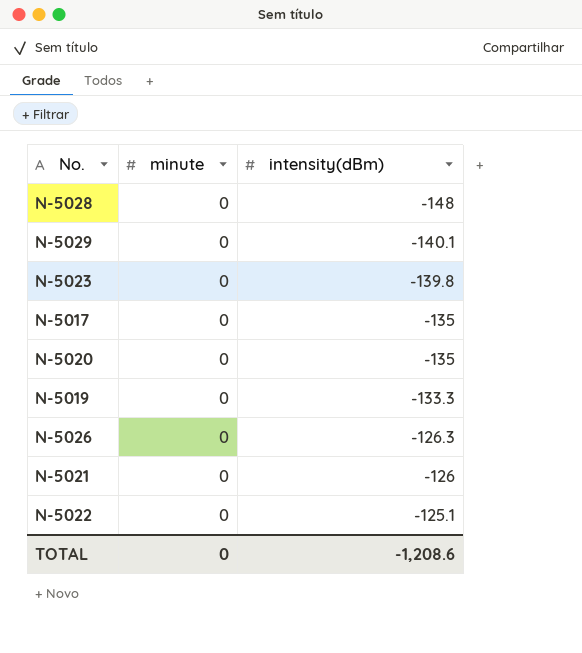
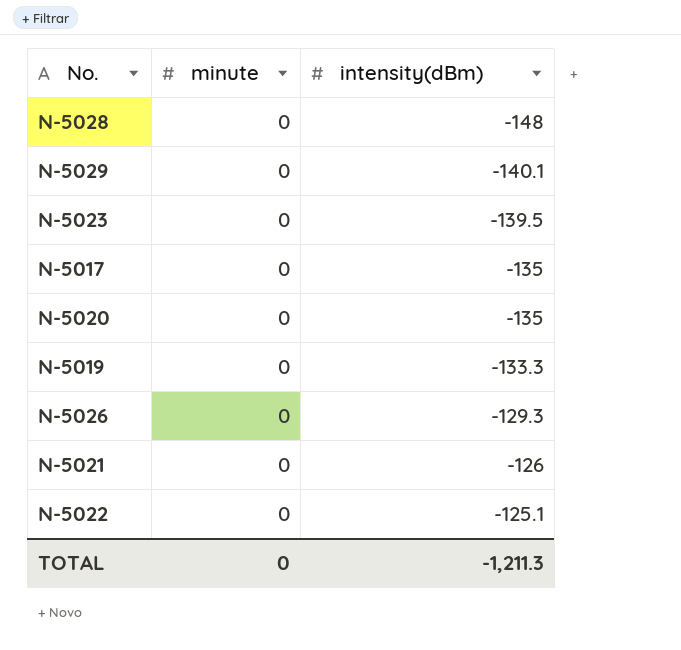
N-5023 | intensity(dBm): -139.8 -> -139.5
N-5026 | intensity(dBm): -126.3 -> -129.3
TOTAL | intensity(dBm): -1,208.6 -> -1,211.3

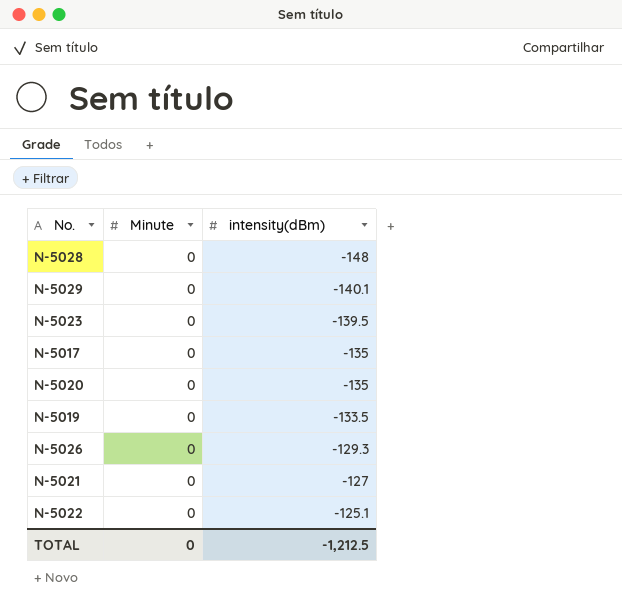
column name: minute -> Minute
N-5019 | intensity(dBm): -133.3 -> -133.5
N-5021 | intensity(dBm): -126 -> -127
TOTAL | intensity(dBm): -1,211.3 -> -1,212.5

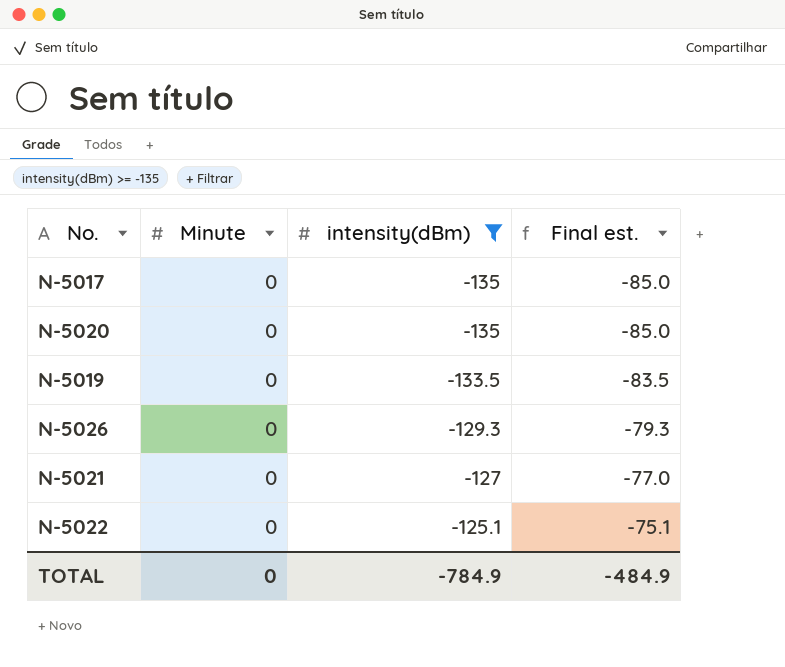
filter: none -> intensity(dBm) >= -135
column Final est. | formula: none -> [intensity(dBm)] + 50
TOTAL | intensity(dBm): -1,212.5 -> -784.9

